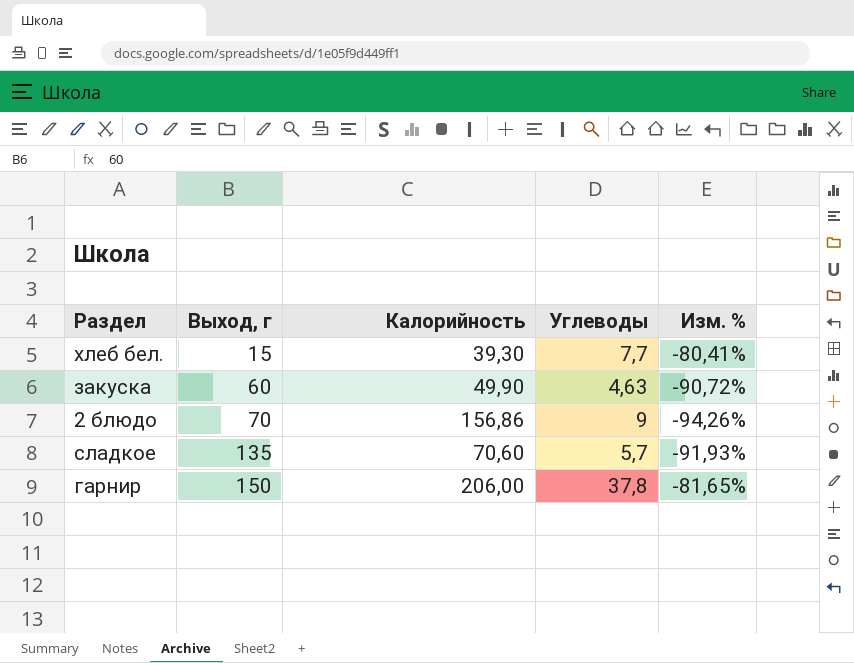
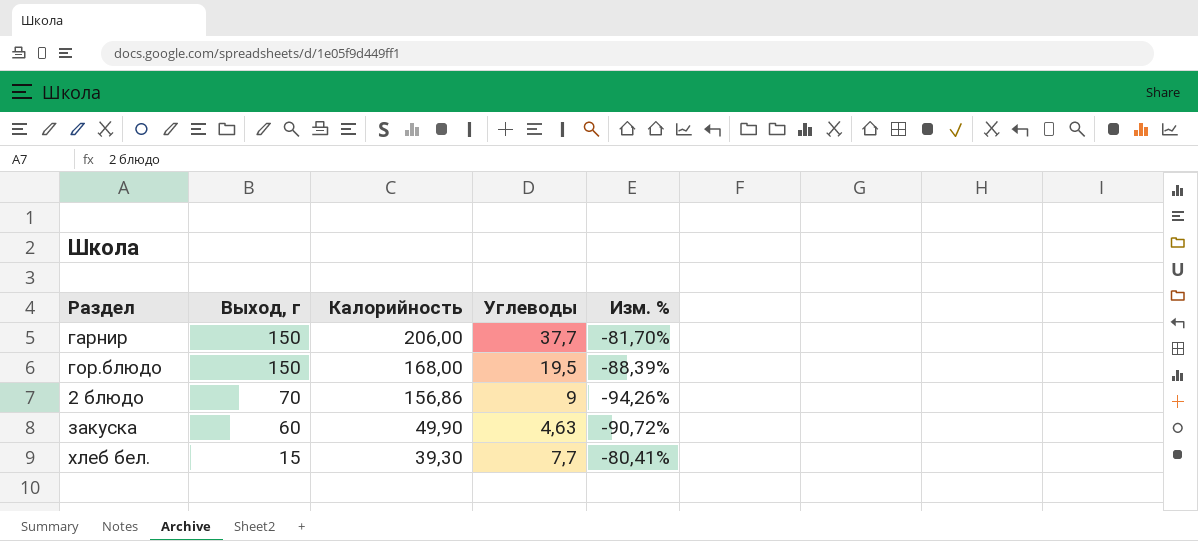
row order: Выход, г ascending -> Выход, г descending
row сладкое: 135 | 70,60 | 5,7 | -91,93% -> none
гарнир | Углеводы: 37,8 -> 37,7
гарнир | Изм. %: -81,65% -> -81,70%
row гор.блюдо: none -> 150 | 168,00 | 19,5 | -88,39%

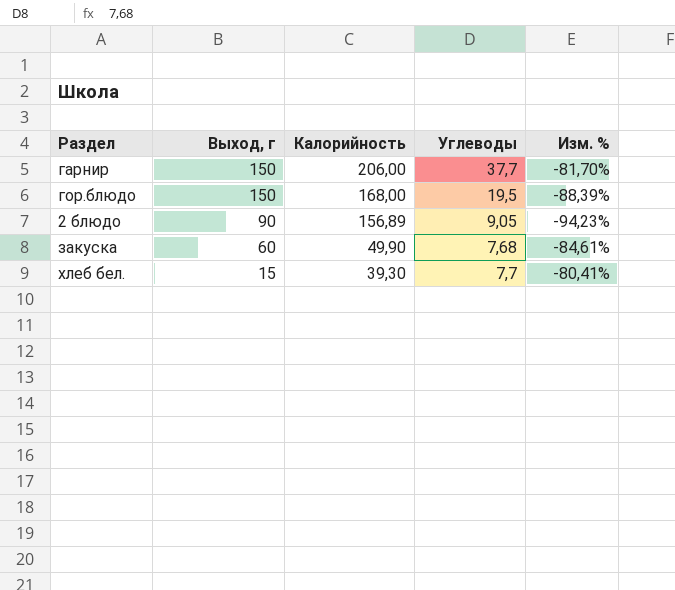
2 блюдо | Выход, г: 70 -> 90
2 блюдо | Калорийность: 156,86 -> 156,89
2 блюдо | Углеводы: 9 -> 9,05
2 блюдо | Изм. %: -94,26% -> -94,23%
закуска | Углеводы: 4,63 -> 7,68
закуска | Изм. %: -90,72% -> -84,61%

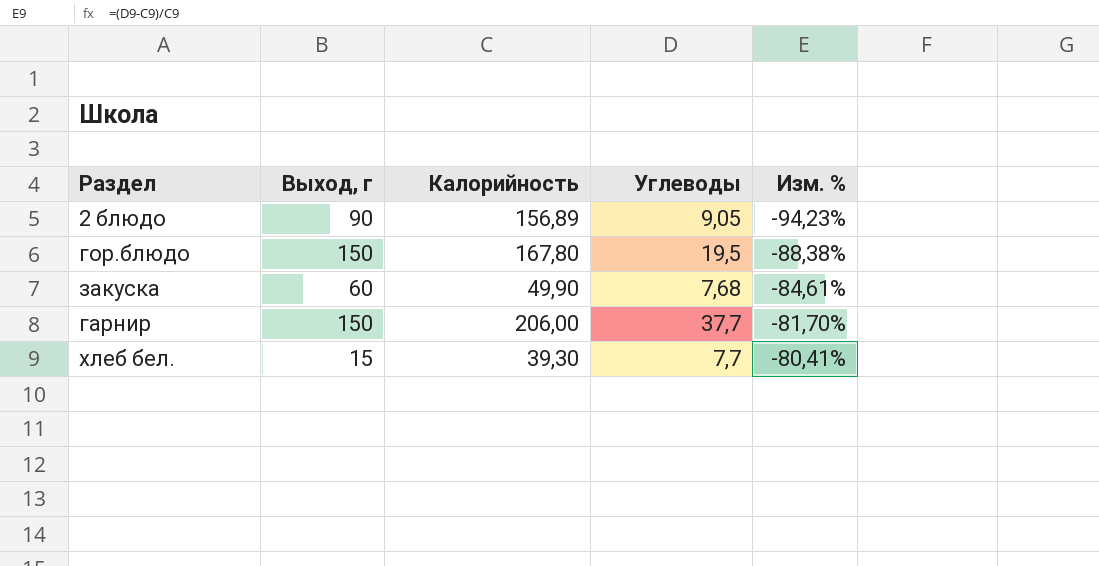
row order: Выход, г descending -> Изм. % ascending
гор.блюдо | Калорийность: 168,00 -> 167,80
гор.блюдо | Изм. %: -88,39% -> -88,38%

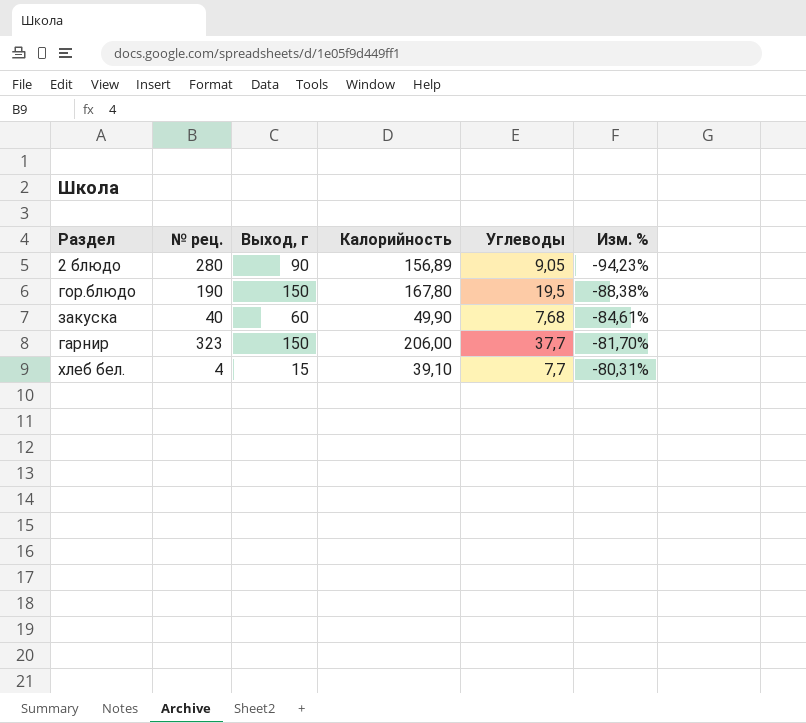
column № рец. | position: none -> 2
хлеб бел. | Калорийность: 39,30 -> 39,10
хлеб бел. | Изм. %: -80,41% -> -80,31%

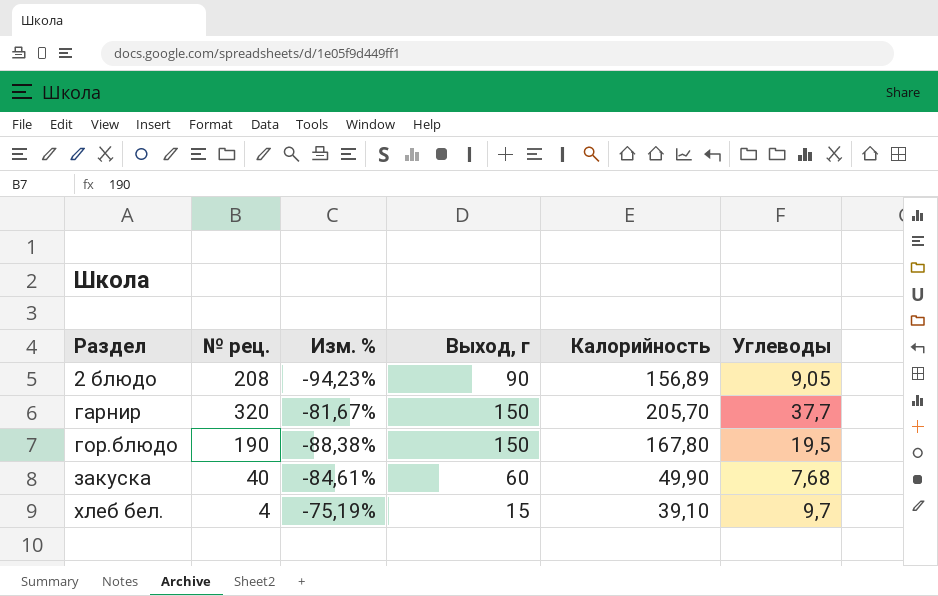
row order: Изм. % ascending -> Раздел ascending
column Изм. % | position: 6 -> 3
2 блюдо | № рец.: 280 -> 208
гарнир | № рец.: 323 -> 320
гарнир | Изм. %: -81,70% -> -81,67%
гарнир | Калорийность: 206,00 -> 205,70
хлеб бел. | Изм. %: -80,31% -> -75,19%
хлеб бел. | Углеводы: 7,7 -> 9,7

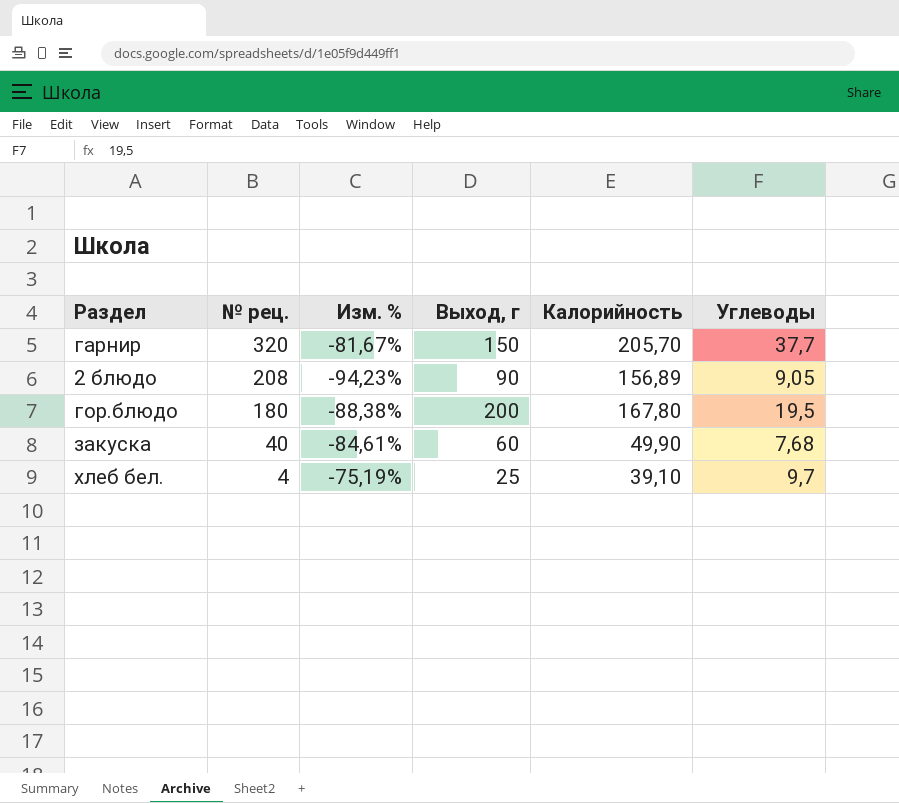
row order: Раздел ascending -> № рец. descending
гор.блюдо | № рец.: 190 -> 180
гор.блюдо | Выход, г: 150 -> 200
хлеб бел. | Выход, г: 15 -> 25

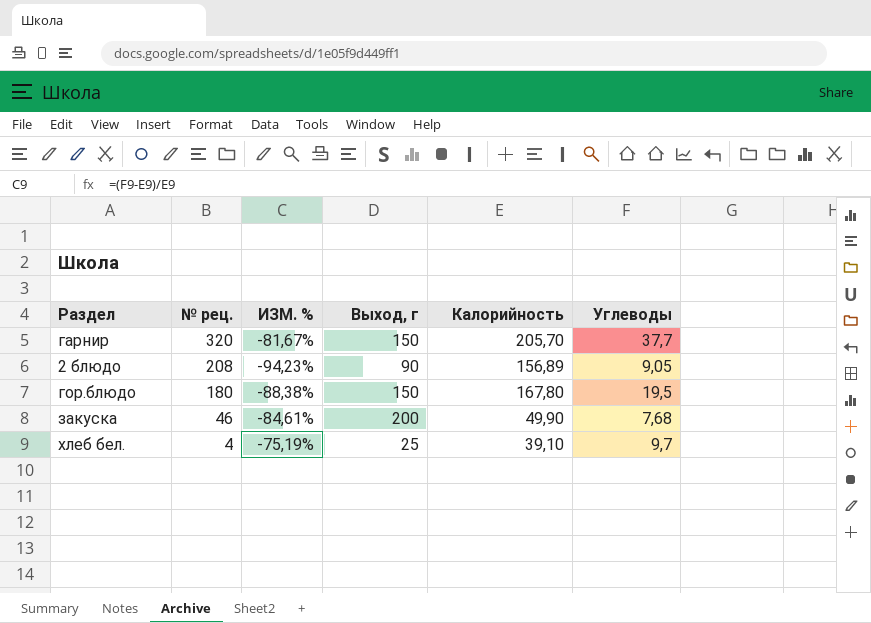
column name: Изм. % -> ИЗМ. %
гор.блюдо | Выход, г: 200 -> 150
закуска | № рец.: 40 -> 46
закуска | Выход, г: 60 -> 200

